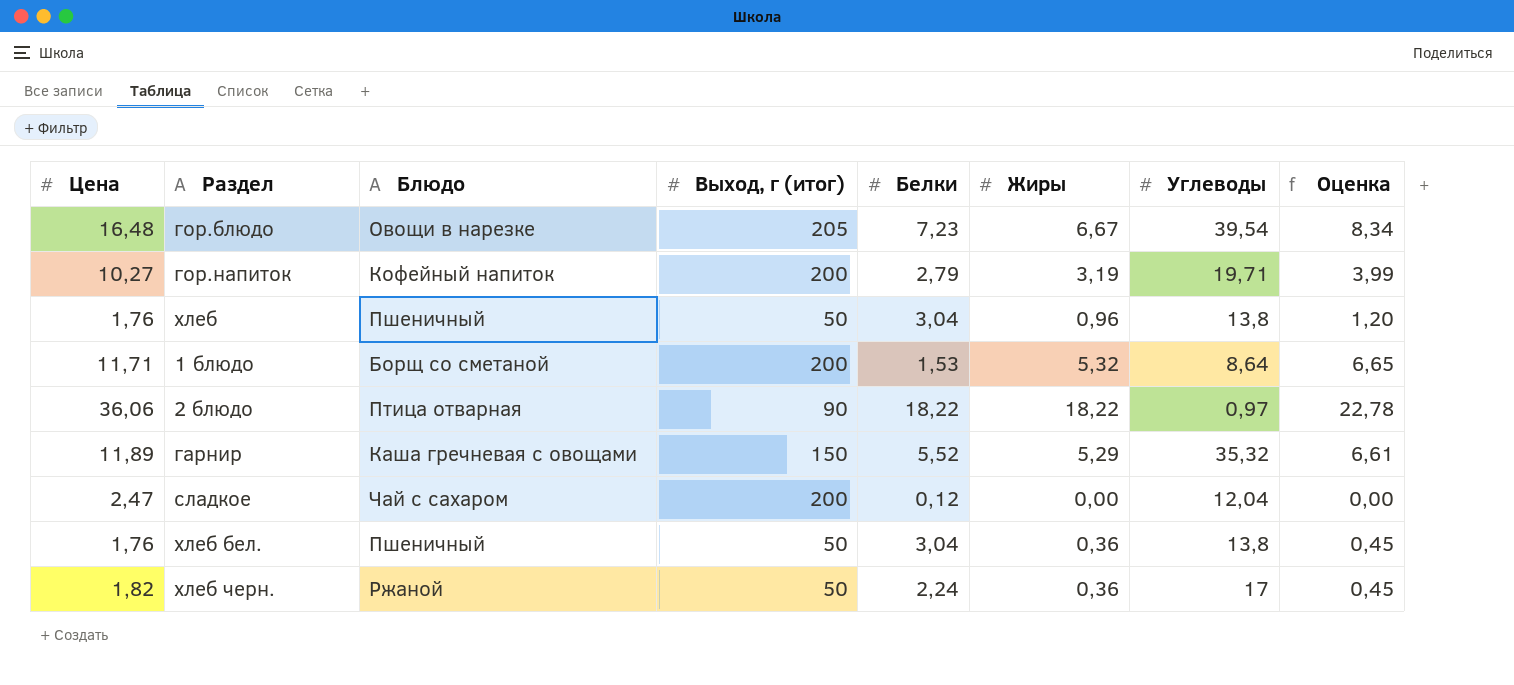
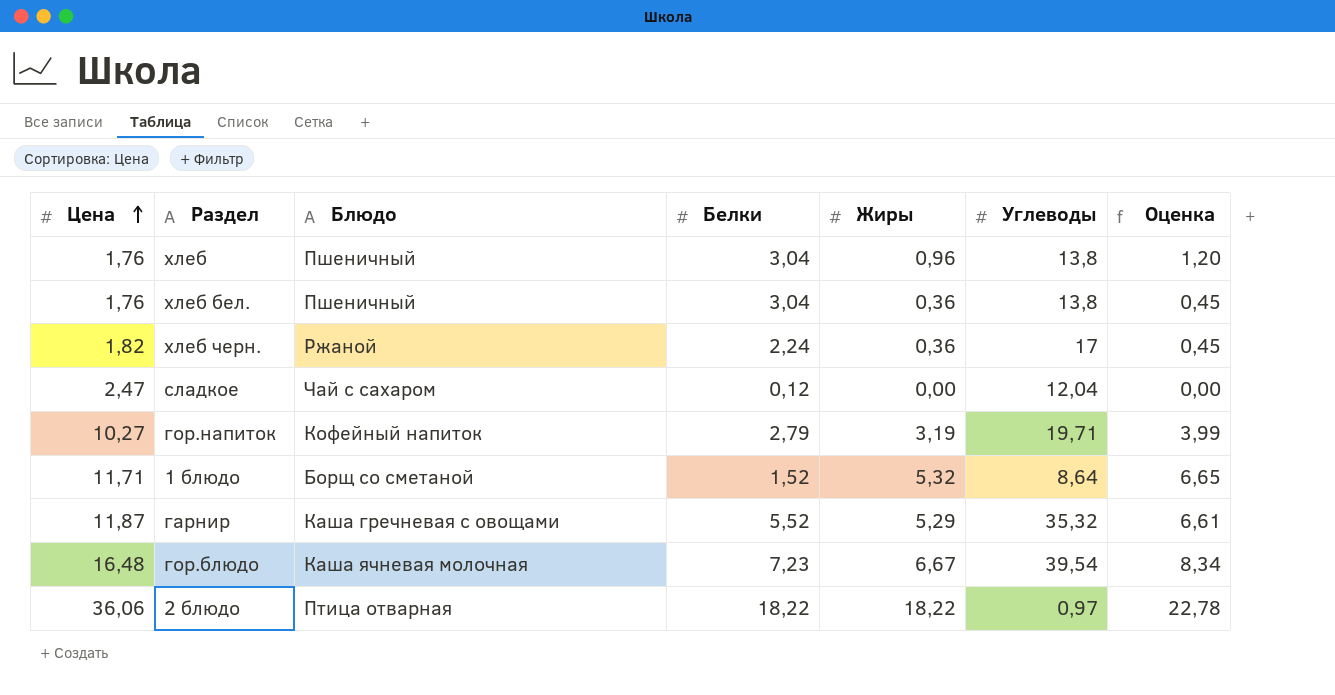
row order: none -> Цена ascending
column Выход, г (итог) | position: 4 -> none
1 блюдо | Белки: 1,53 -> 1,52
гарнир | Цена: 11,89 -> 11,87
гор.блюдо | Блюдо: Овощи в нарезке -> Каша ячневая молочная

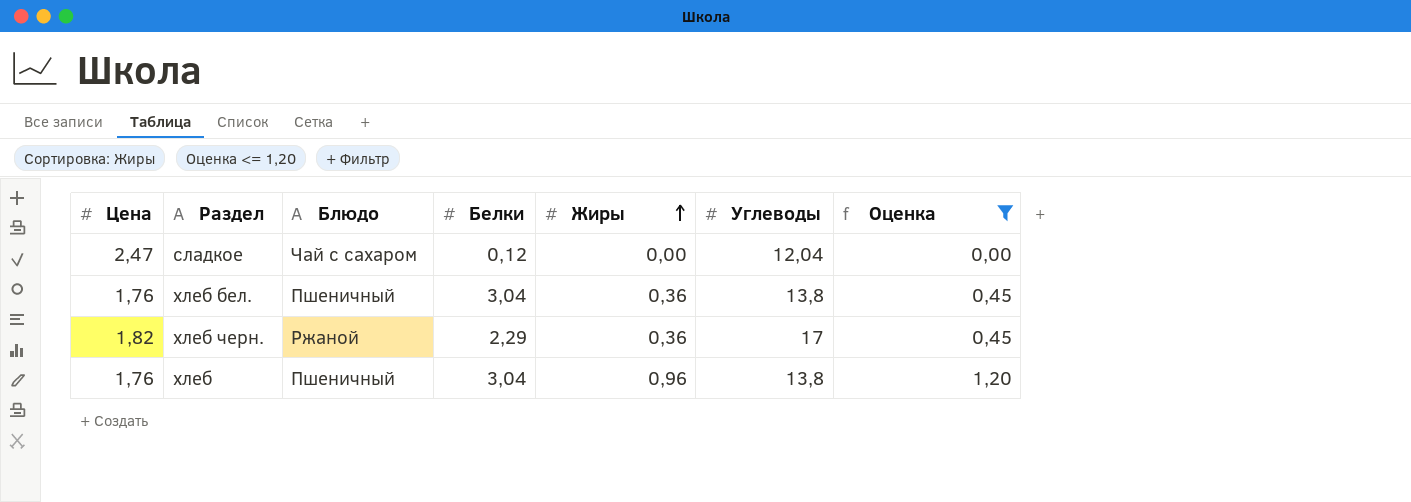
filter: none -> Оценка <= 1,20
row order: Цена ascending -> Жиры ascending
хлеб черн. | Белки: 2,24 -> 2,29

